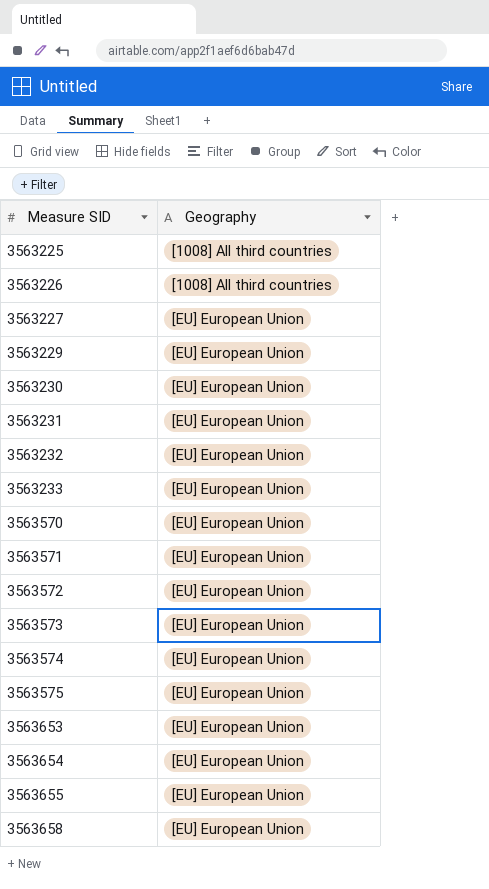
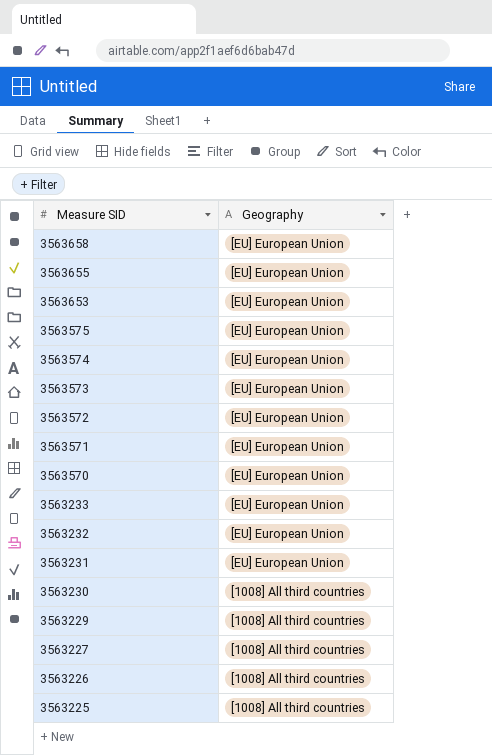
row order: Measure SID ascending -> Measure SID descending
row 3563654: [EU] European Union -> none
3563230 | Geography: [EU] European Union -> [1008] All third countries
3563229 | Geography: [EU] European Union -> [1008] All third countries
3563227 | Geography: [EU] European Union -> [1008] All third countries

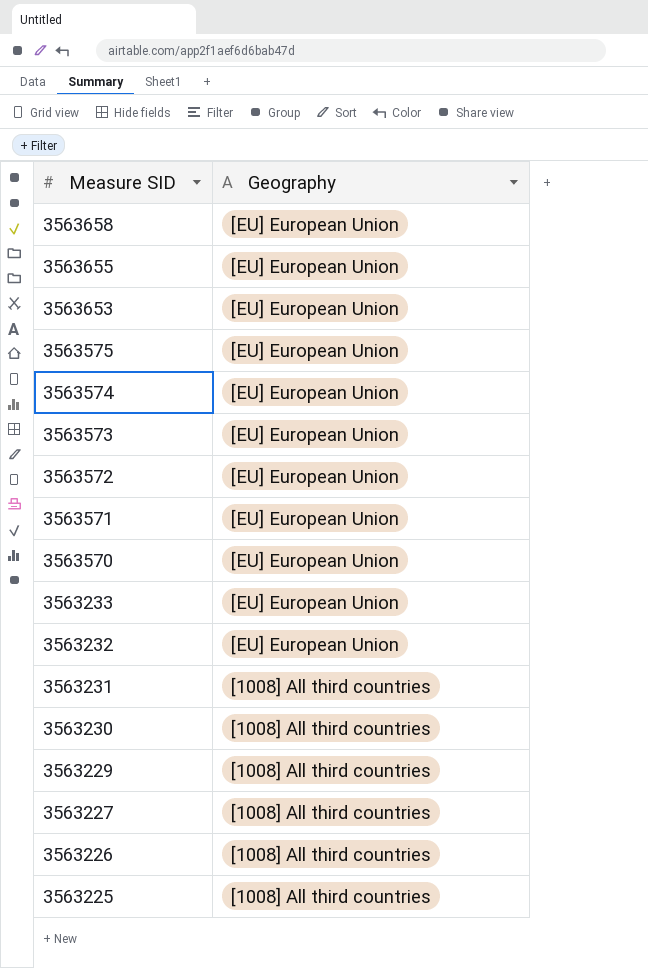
3563231 | Geography: [EU] European Union -> [1008] All third countries

